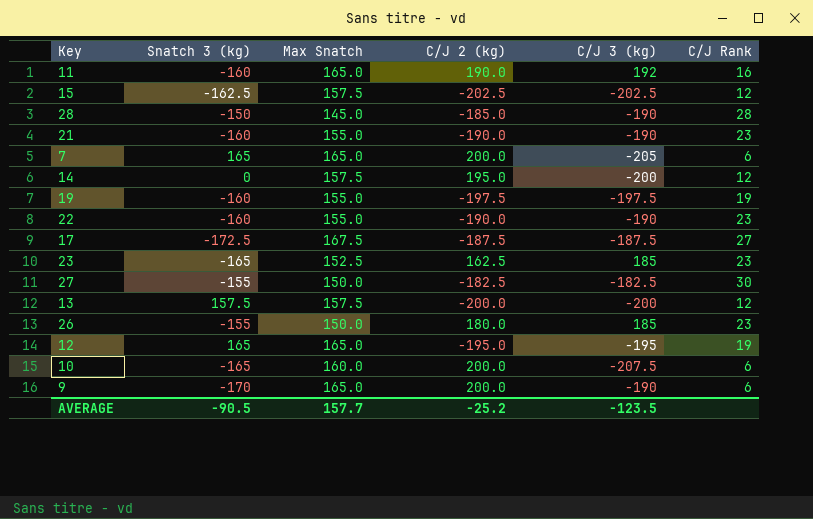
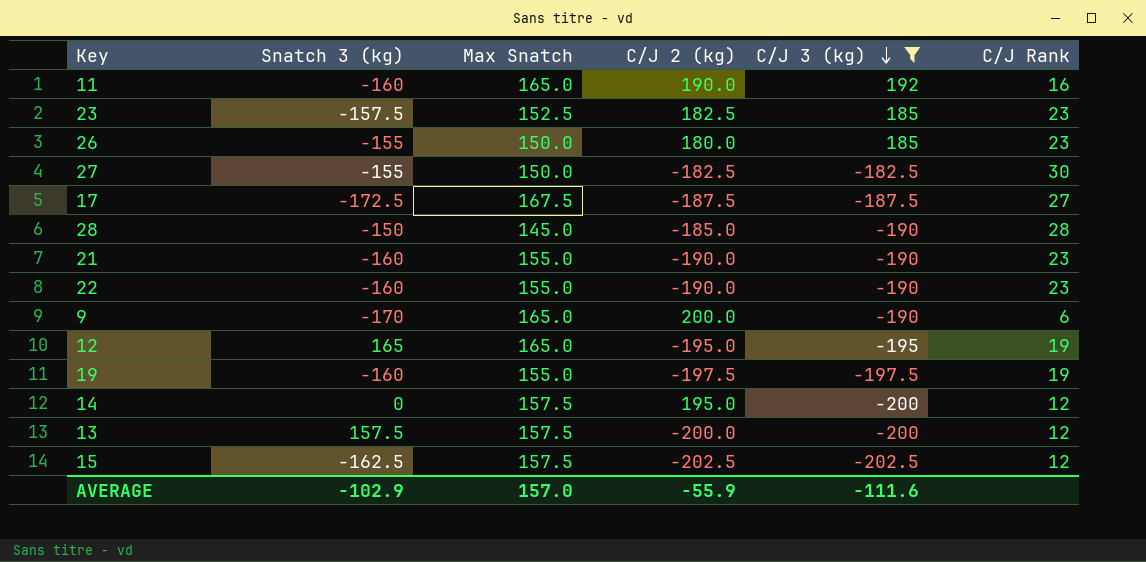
filter: none -> C/J 3 (kg) >= -202.5
row order: none -> C/J 3 (kg) descending
23 | Snatch 3 (kg): -165 -> -157.5
23 | C/J 2 (kg): 162.5 -> 182.5
AVERAGE | Snatch 3 (kg): -90.5 -> -102.9
AVERAGE | Max Snatch: 157.7 -> 157.0
AVERAGE | C/J 2 (kg): -25.2 -> -55.9
AVERAGE | C/J 3 (kg): -123.5 -> -111.6

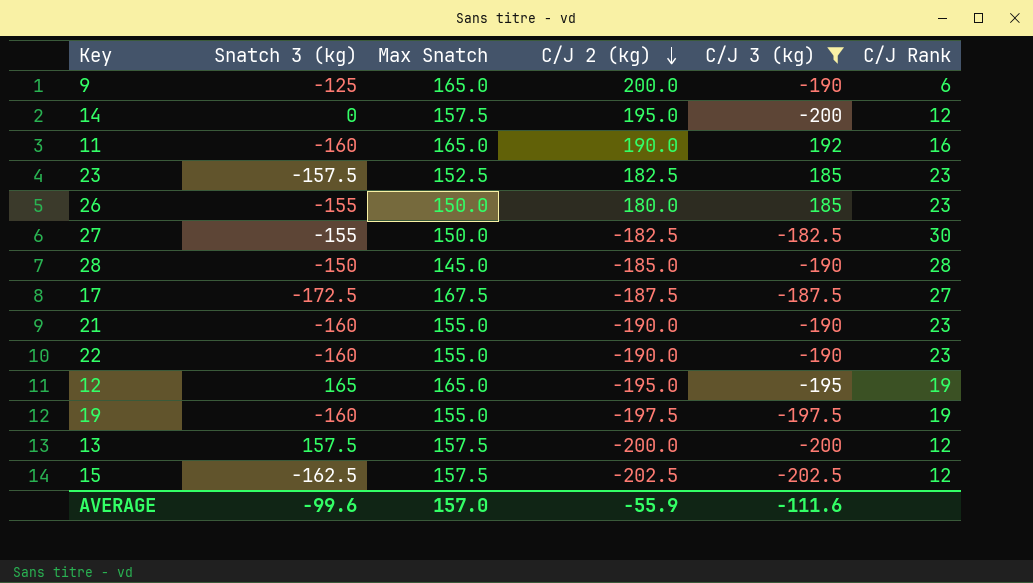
row order: C/J 3 (kg) descending -> C/J 2 (kg) descending
9 | Snatch 3 (kg): -170 -> -125
AVERAGE | Snatch 3 (kg): -102.9 -> -99.6

